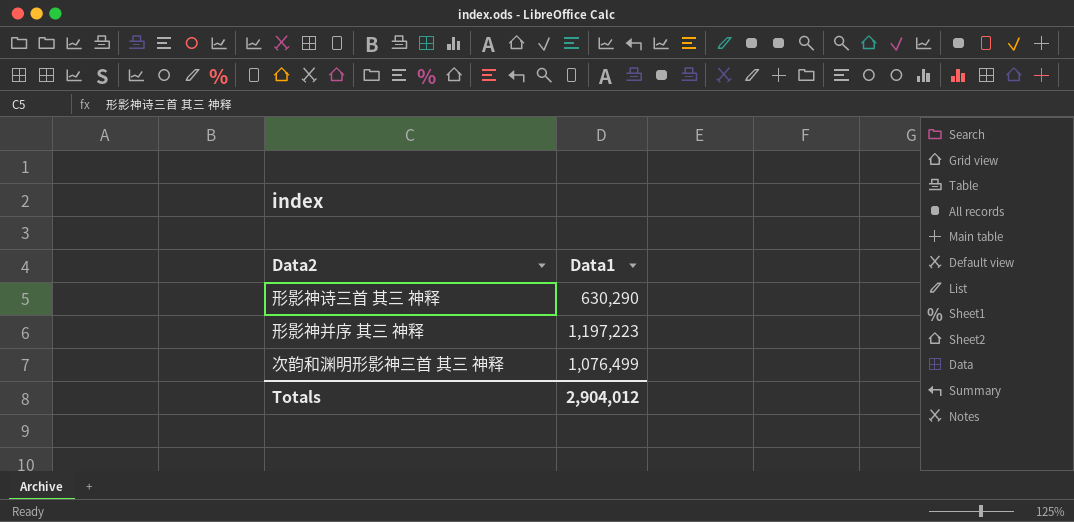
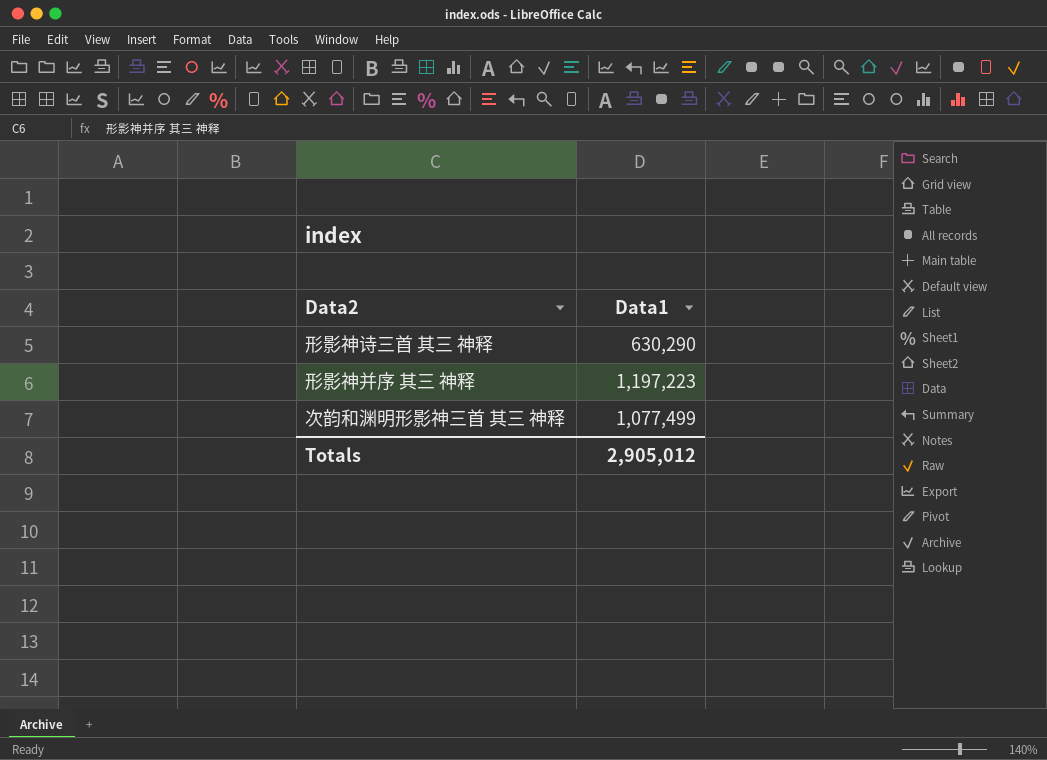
次韵和渊明形影神三首 其三 神释 | Data1: 1,076,499 -> 1,077,499
Totals | Data1: 2,904,012 -> 2,905,012

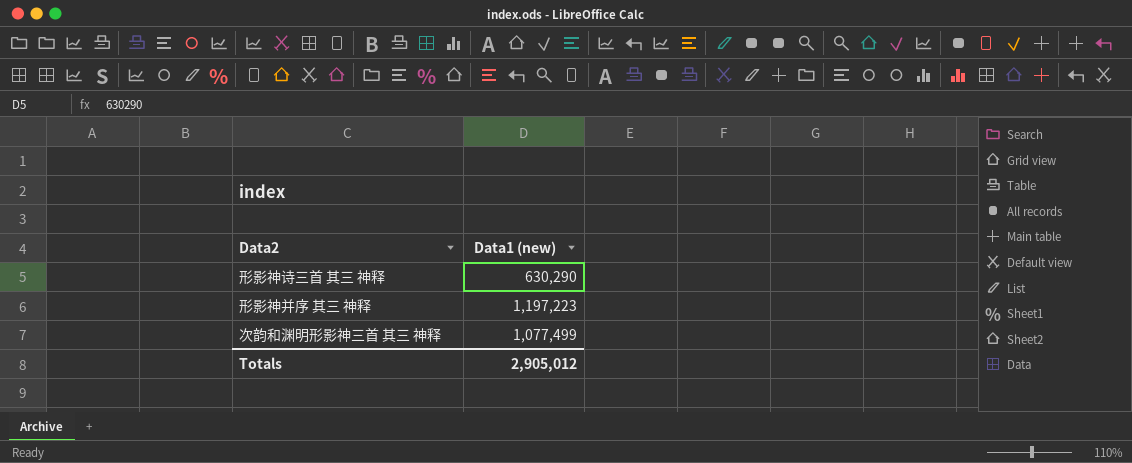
column name: Data1 -> Data1 (new)

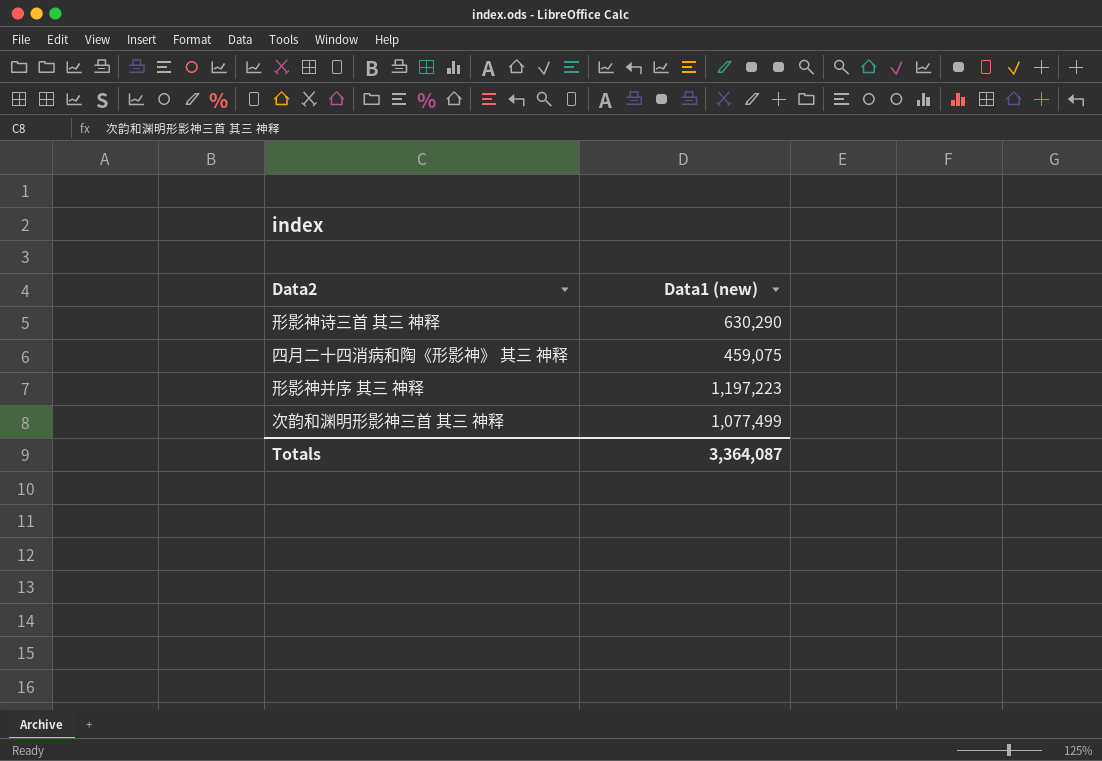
row 四月二十四消病和陶《形影神》 其三 神释: none -> 459,075
Totals | Data1 (new): 2,905,012 -> 3,364,087

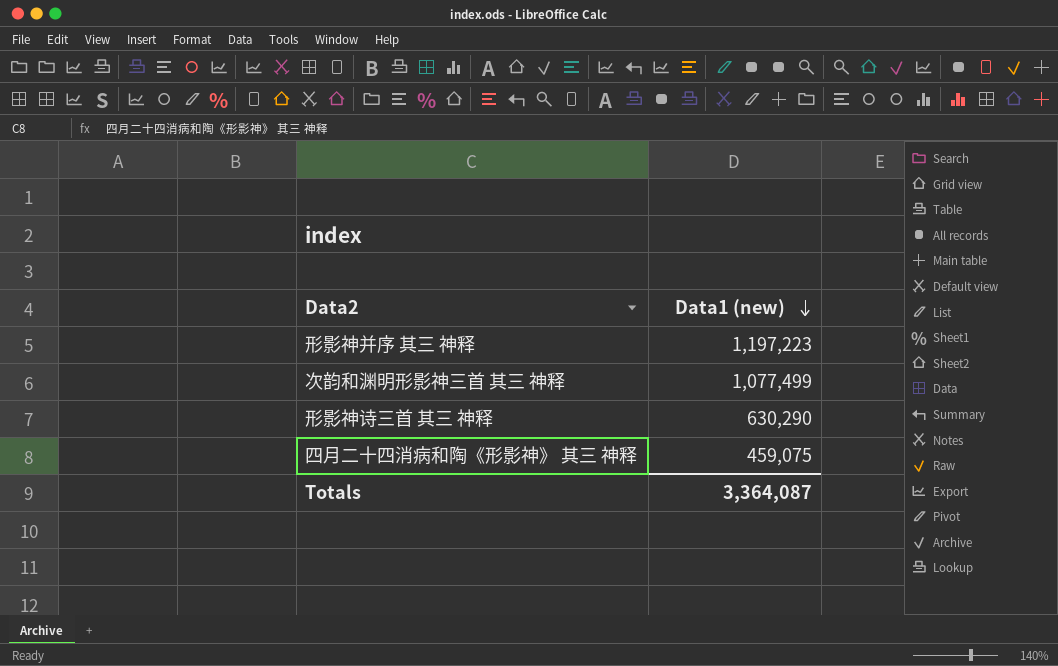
row order: none -> Data1 (new) descending

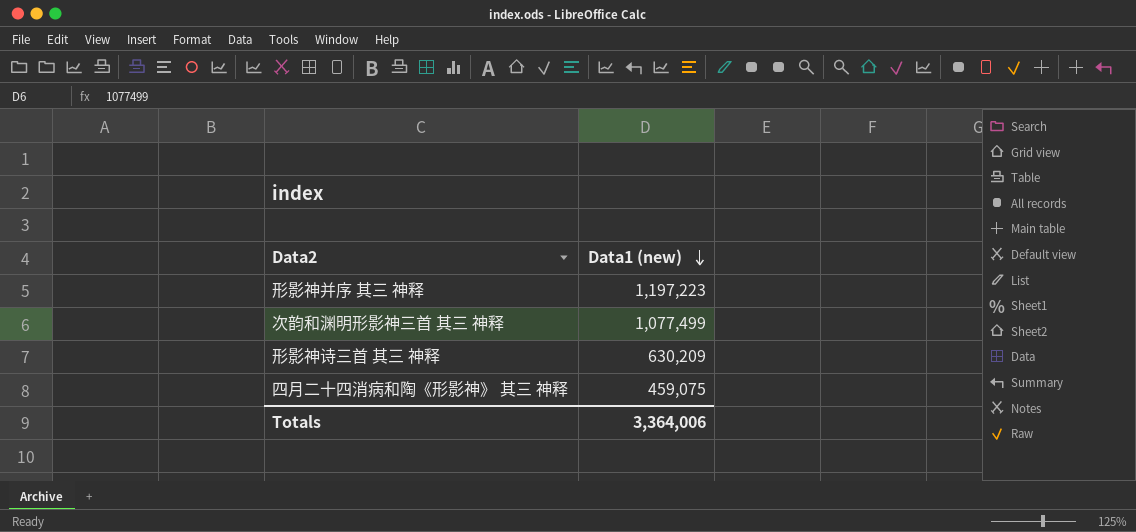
形影神诗三首 其三 神释 | Data1 (new): 630,290 -> 630,209
Totals | Data1 (new): 3,364,087 -> 3,364,006

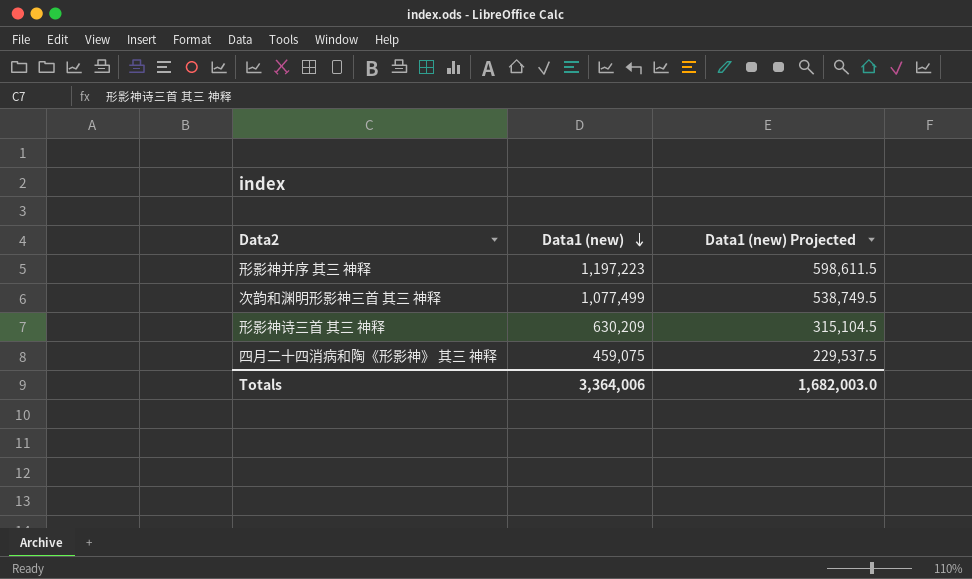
column Data1 (new) Projected | formula: none -> [Data1 (new)] * 0.5

